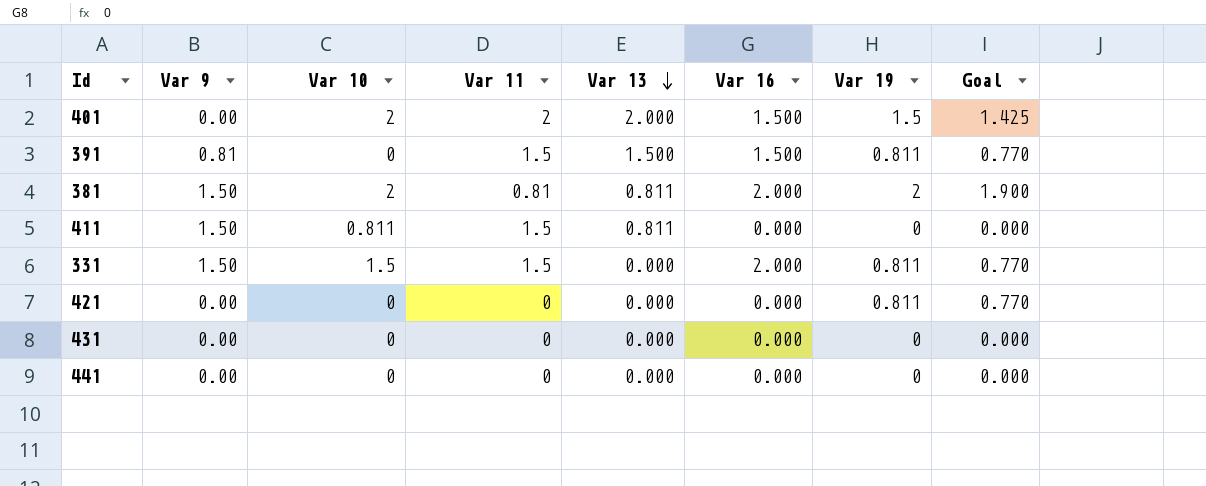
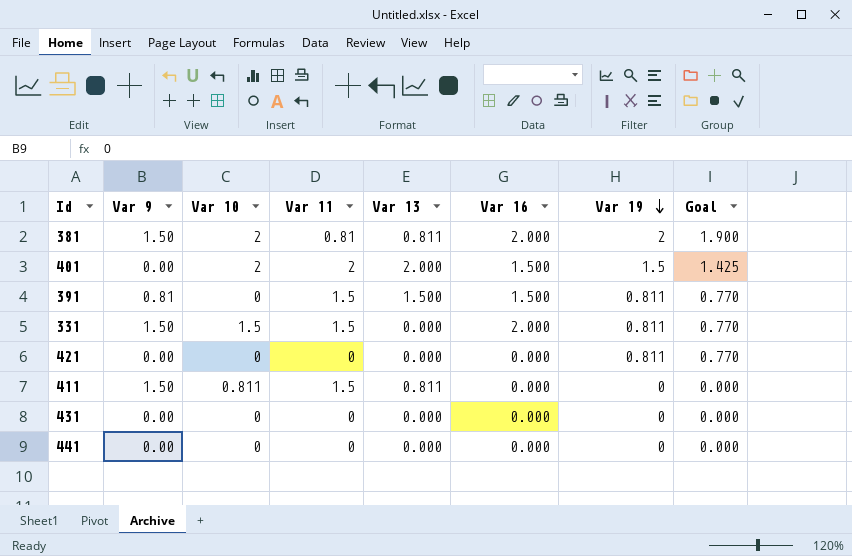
row order: Var 13 descending -> Var 19 descending

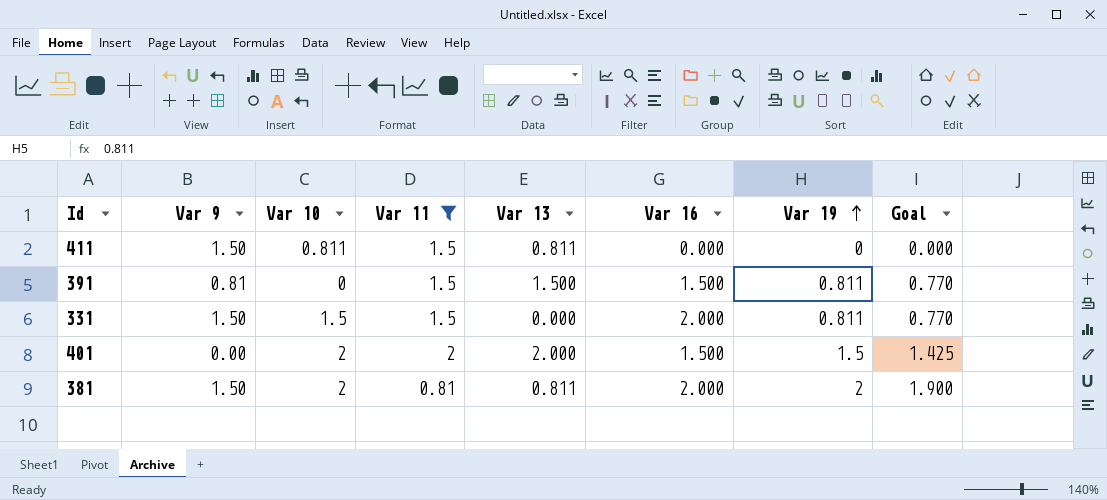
filter: none -> Var 11 != 0
row order: Var 19 descending -> Var 19 ascending

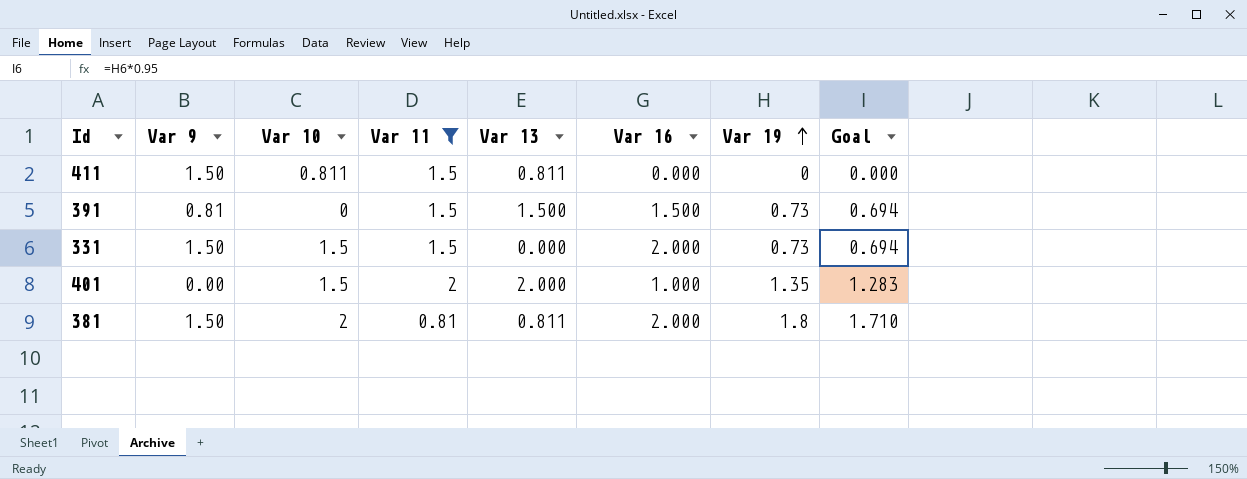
391 | Var 19: 0.811 -> 0.73
391 | Goal: 0.770 -> 0.694
331 | Var 19: 0.811 -> 0.73
331 | Goal: 0.770 -> 0.694
401 | Var 10: 2 -> 1.5
401 | Var 16: 1.500 -> 1.000
401 | Var 19: 1.5 -> 1.35
401 | Goal: 1.425 -> 1.283
381 | Var 19: 2 -> 1.8
381 | Goal: 1.900 -> 1.710

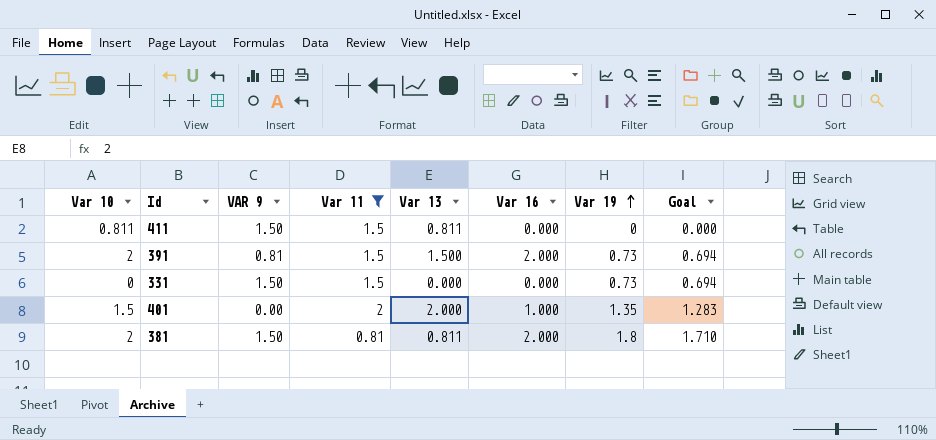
column Var 10 | position: 3 -> 1
column name: Var 9 -> VAR 9
391 | Var 10: 0 -> 2
391 | Var 16: 1.500 -> 2.000
331 | Var 10: 1.5 -> 0
331 | Var 16: 2.000 -> 0.000

